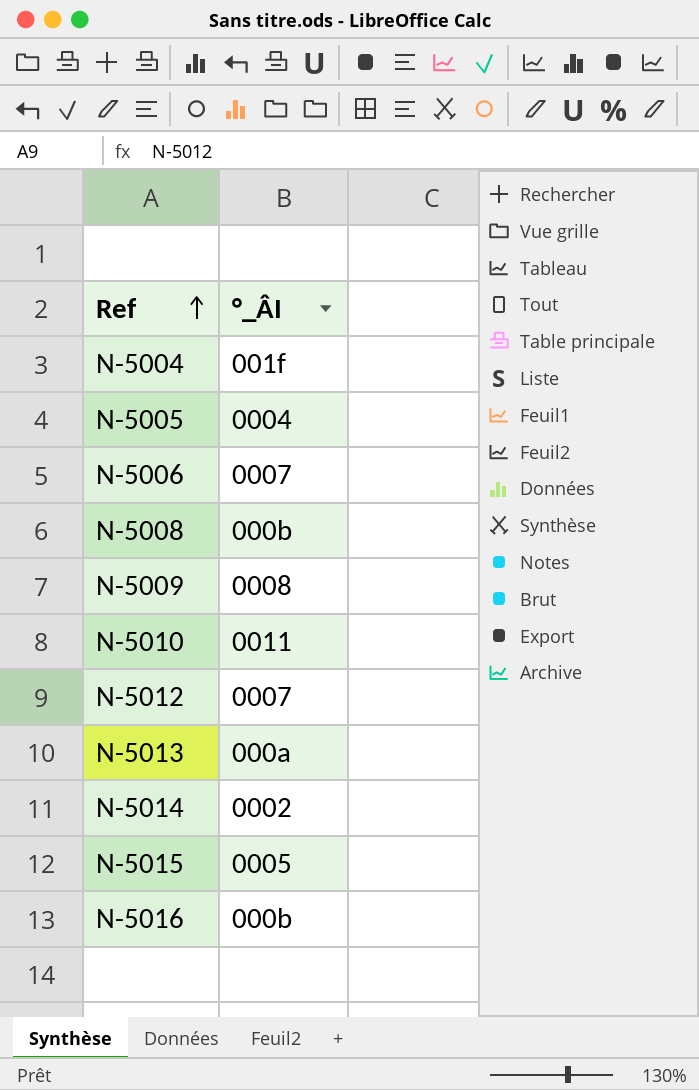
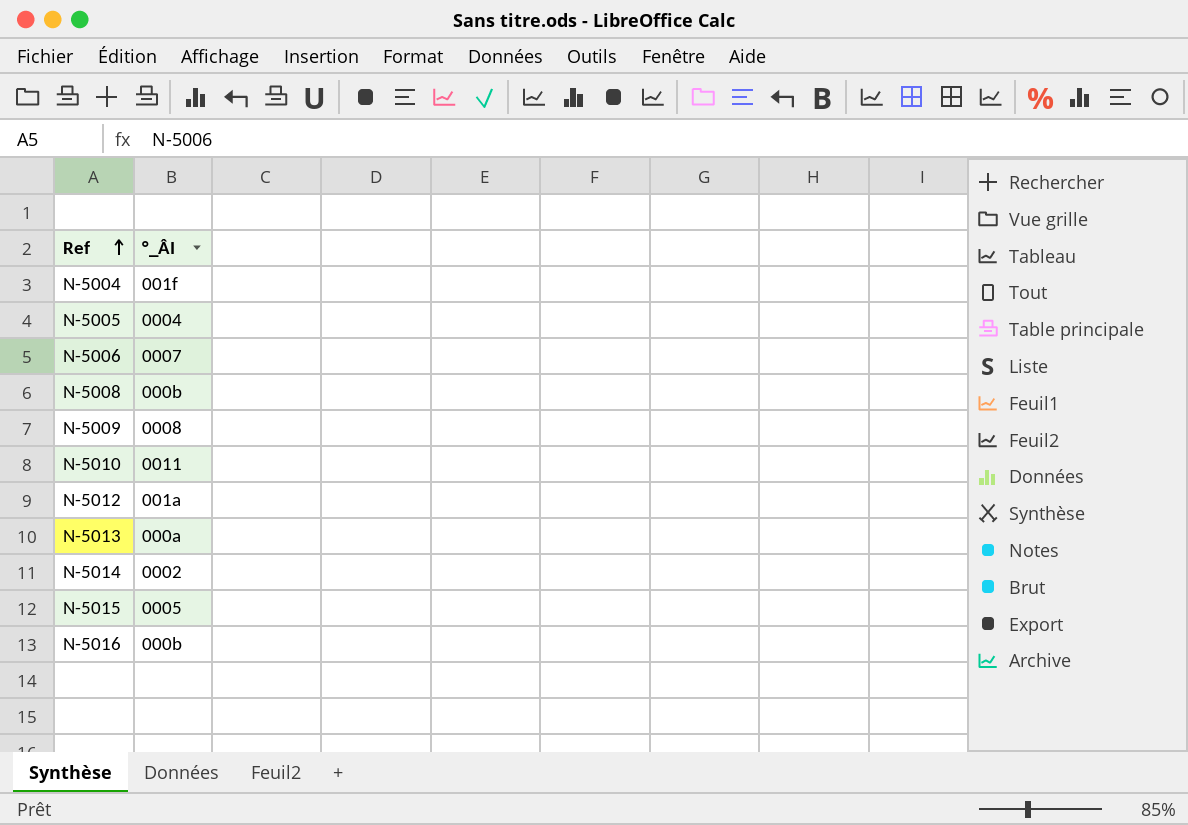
N-5012 | °_ÂI: 0007 -> 001a

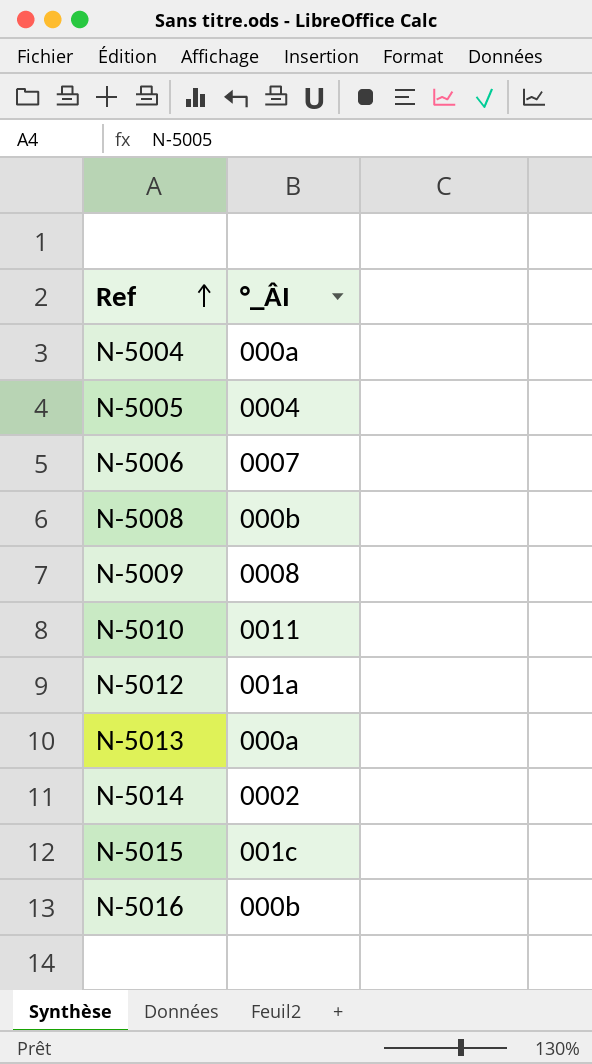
N-5004 | °_ÂI: 001f -> 000a
N-5015 | °_ÂI: 0005 -> 001c

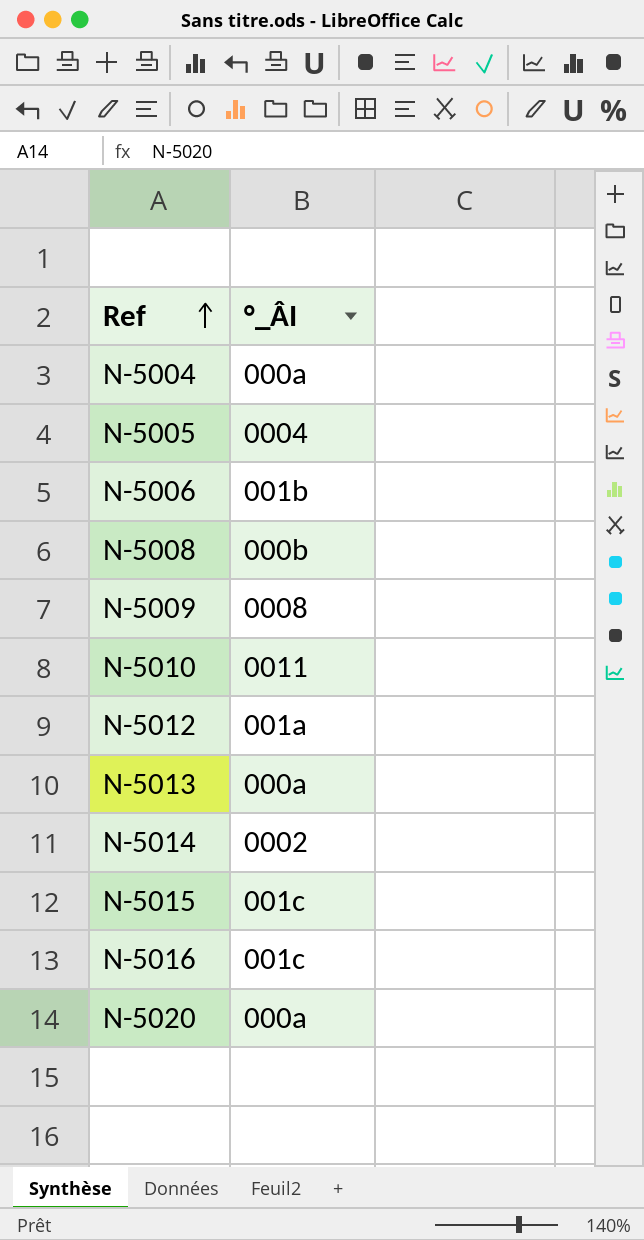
N-5006 | °_ÂI: 0007 -> 001b
N-5016 | °_ÂI: 000b -> 001c
row N-5020: none -> 000a

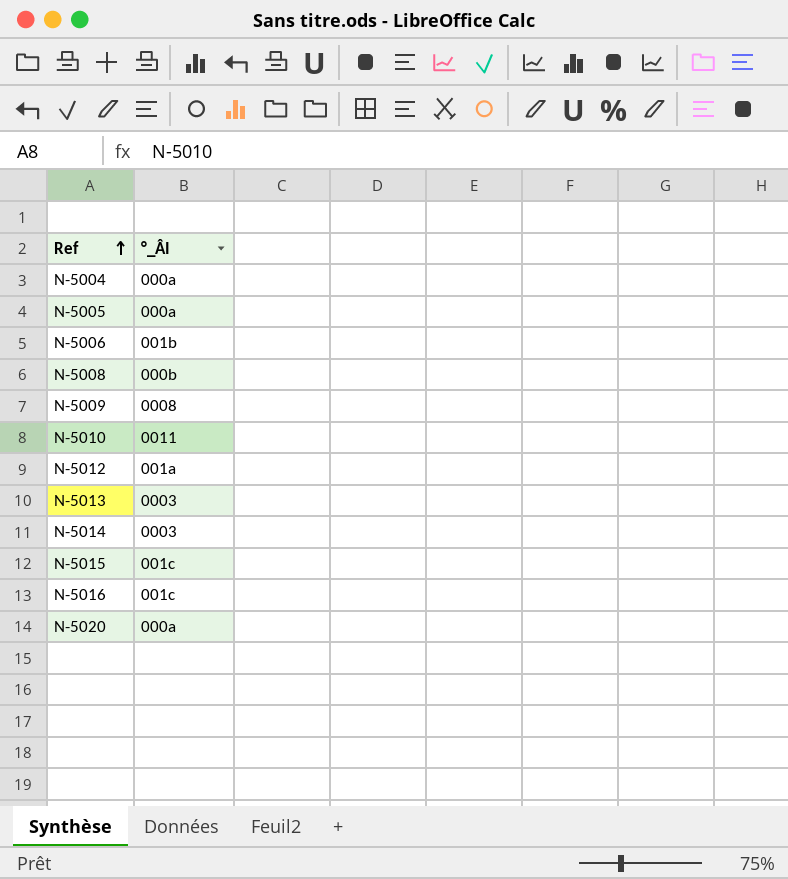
N-5005 | °_ÂI: 0004 -> 000a
N-5013 | °_ÂI: 000a -> 0003
N-5014 | °_ÂI: 0002 -> 0003

